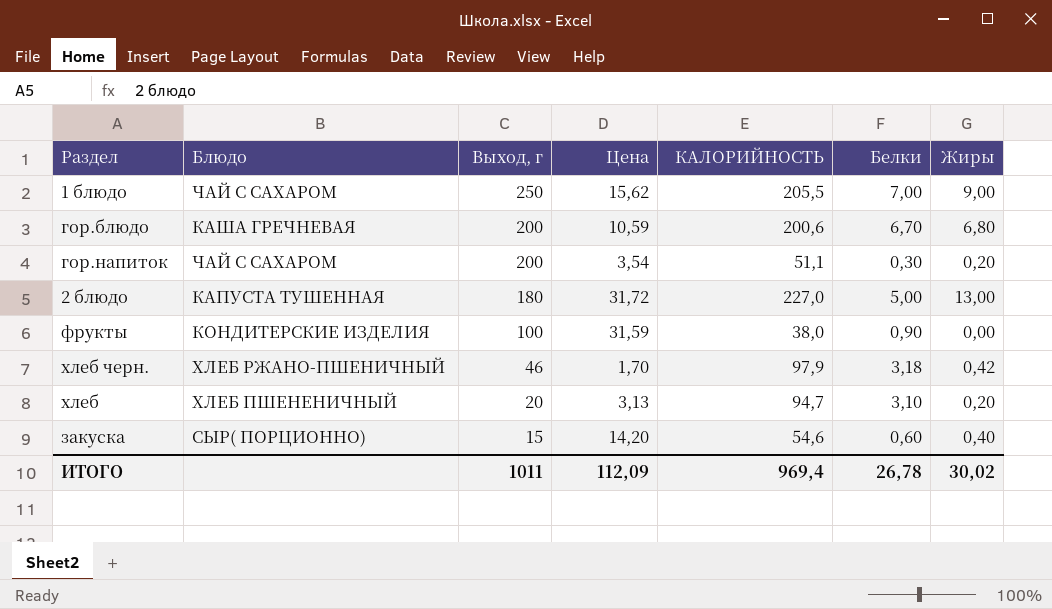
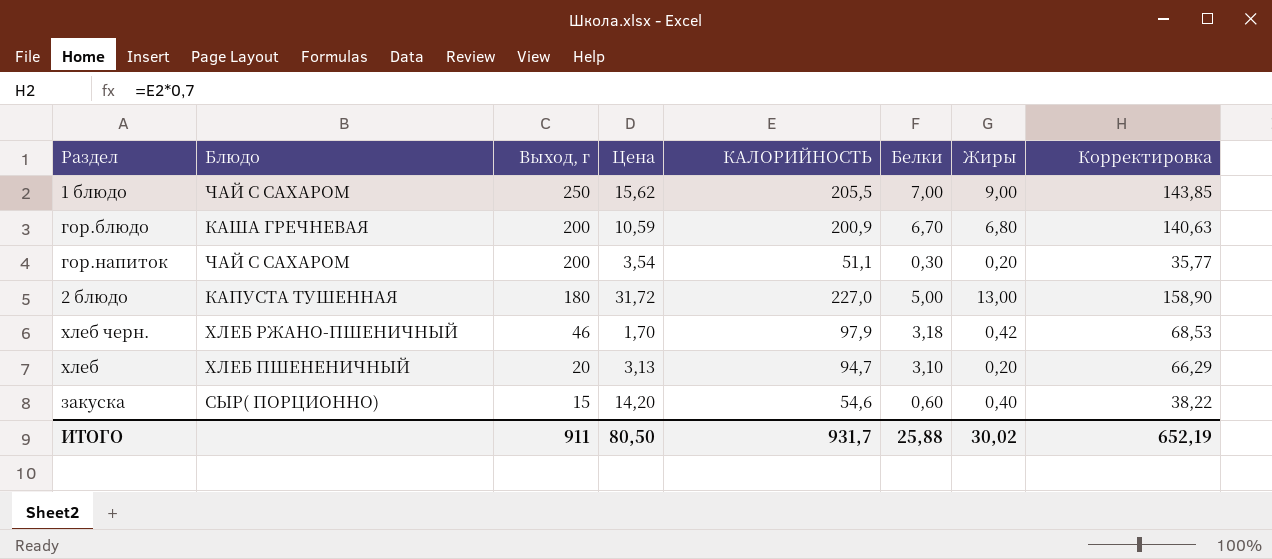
column Корректировка | formula: none -> [КАЛОРИЙНОСТЬ] * 0,7
row фрукты: КОНДИТЕРСКИЕ ИЗДЕЛИЯ | 100 | 31,59 | 38,0 | 0,90 | 0,00 -> none
гор.блюдо | КАЛОРИЙНОСТЬ: 200,6 -> 200,9
ИТОГО | Выход, г: 1011 -> 911
ИТОГО | Цена: 112,09 -> 80,50
ИТОГО | КАЛОРИЙНОСТЬ: 969,4 -> 931,7
ИТОГО | Белки: 26,78 -> 25,88

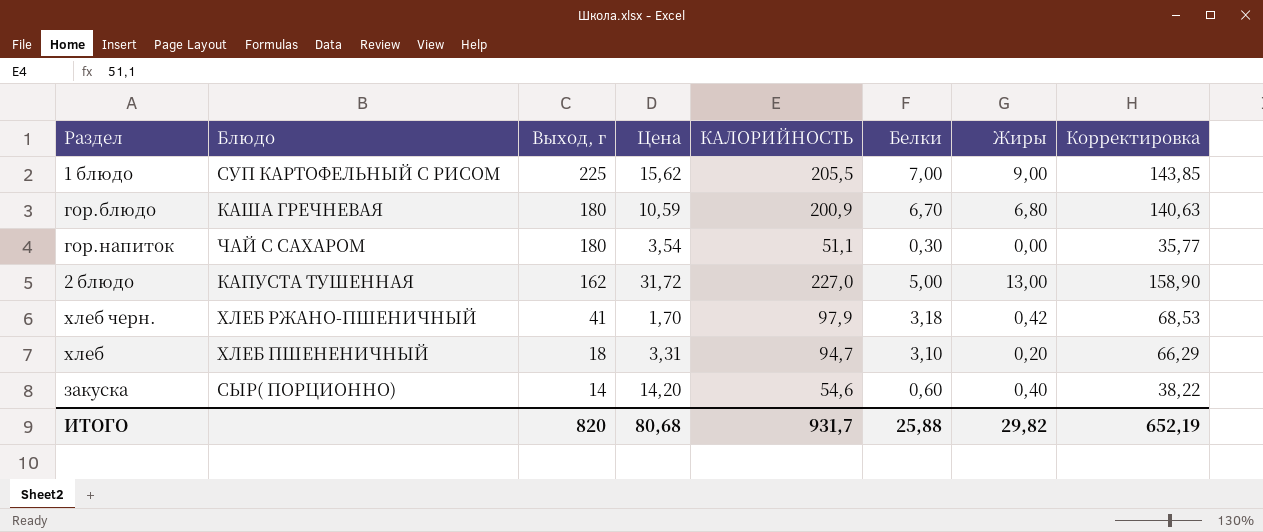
1 блюдо | Блюдо: ЧАЙ С САХАРОМ -> СУП КАРТОФЕЛЬНЫЙ С РИСОМ
1 блюдо | Выход, г: 250 -> 225
гор.блюдо | Выход, г: 200 -> 180
гор.напиток | Выход, г: 200 -> 180
гор.напиток | Жиры: 0,20 -> 0,00
2 блюдо | Выход, г: 180 -> 162
хлеб черн. | Выход, г: 46 -> 41
хлеб | Выход, г: 20 -> 18
хлеб | Цена: 3,13 -> 3,31
закуска | Выход, г: 15 -> 14
ИТОГО | Выход, г: 911 -> 820
ИТОГО | Цена: 80,50 -> 80,68
ИТОГО | Жиры: 30,02 -> 29,82

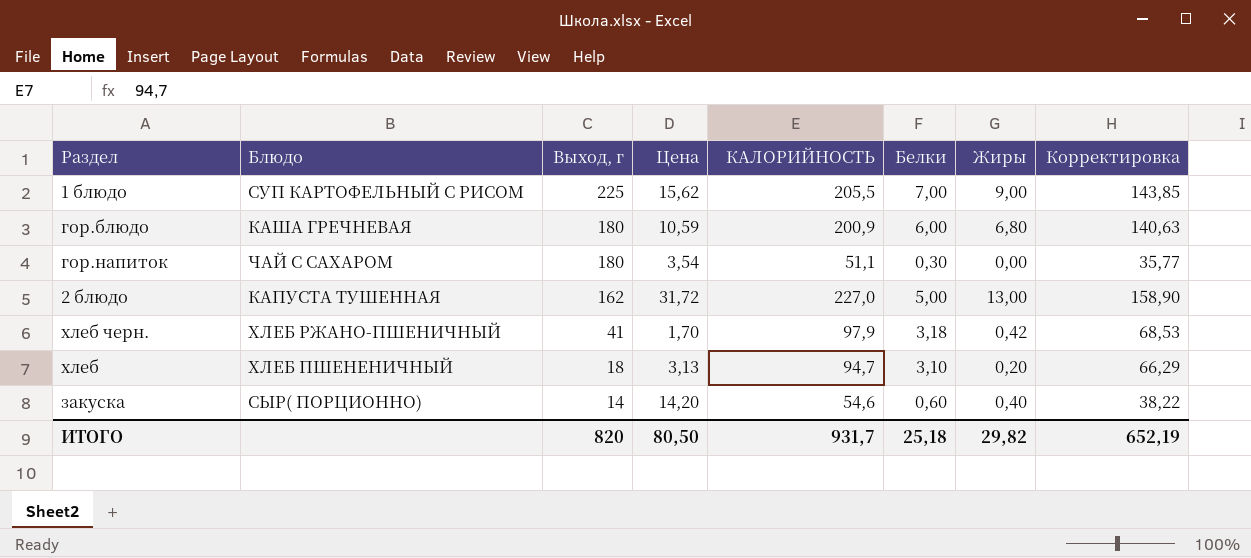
гор.блюдо | Белки: 6,70 -> 6,00
хлеб | Цена: 3,31 -> 3,13
ИТОГО | Цена: 80,68 -> 80,50
ИТОГО | Белки: 25,88 -> 25,18

